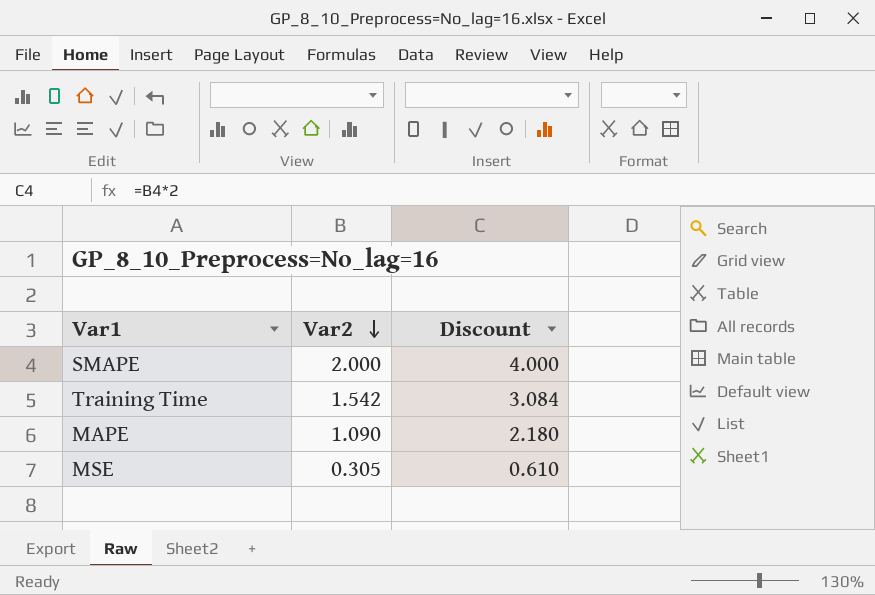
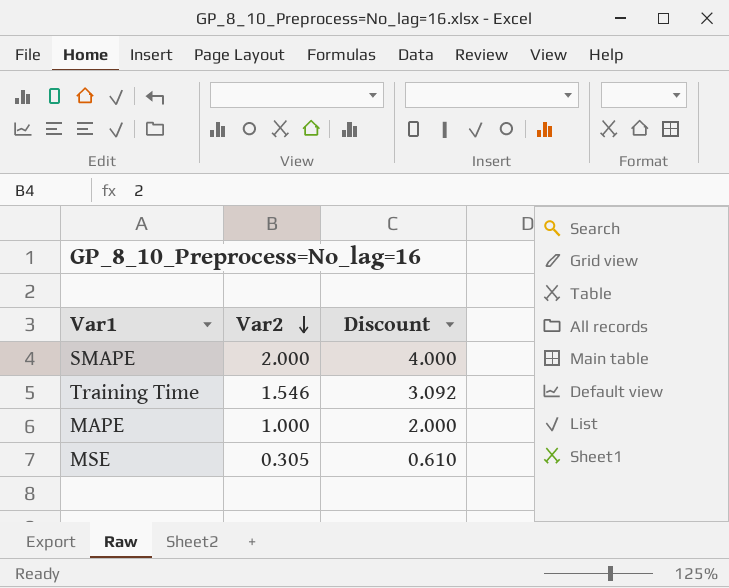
Training Time | Var2: 1.542 -> 1.546
Training Time | Discount: 3.084 -> 3.092
MAPE | Var2: 1.090 -> 1.000
MAPE | Discount: 2.180 -> 2.000

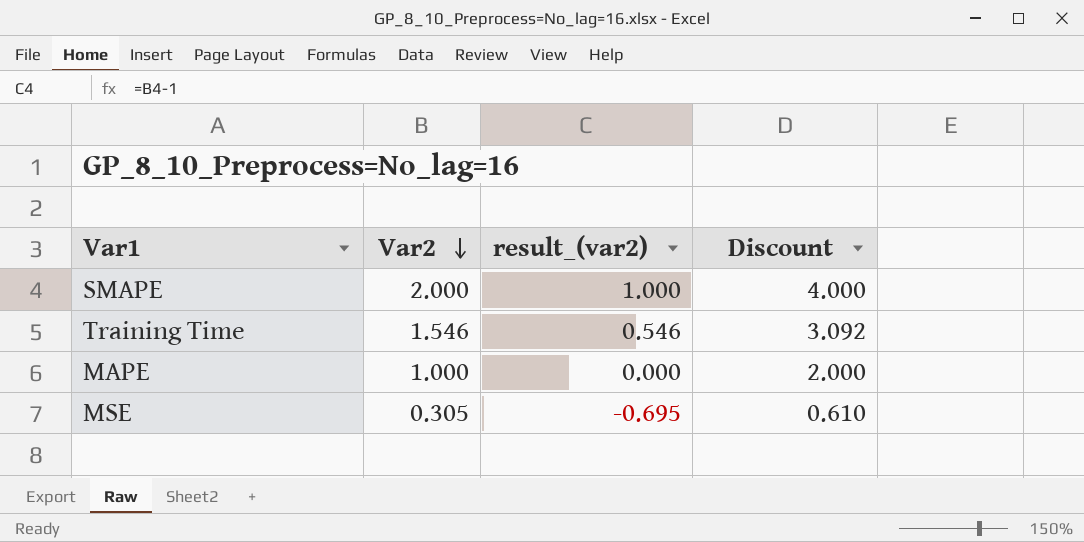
column result_(var2) | formula: none -> [Var2] - 1

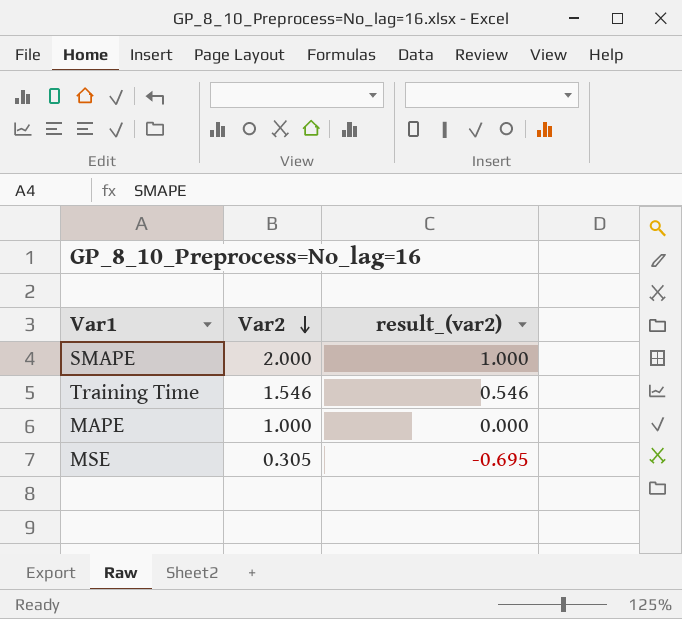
column Discount | formula: [Var2] * 2 -> none

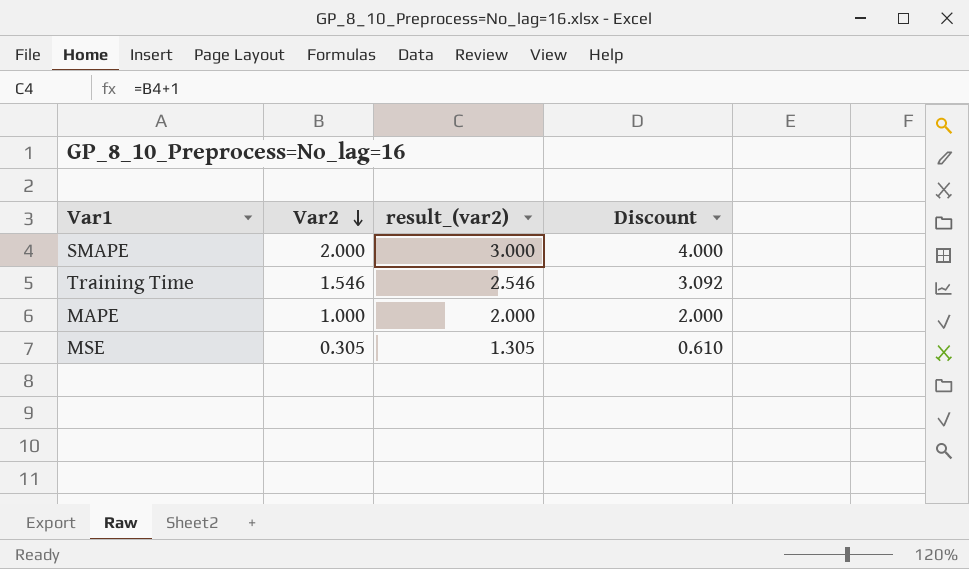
column result_(var2) | formula: [Var2] - 1 -> [Var2] + 1
column Discount | formula: none -> [Var2] * 2

